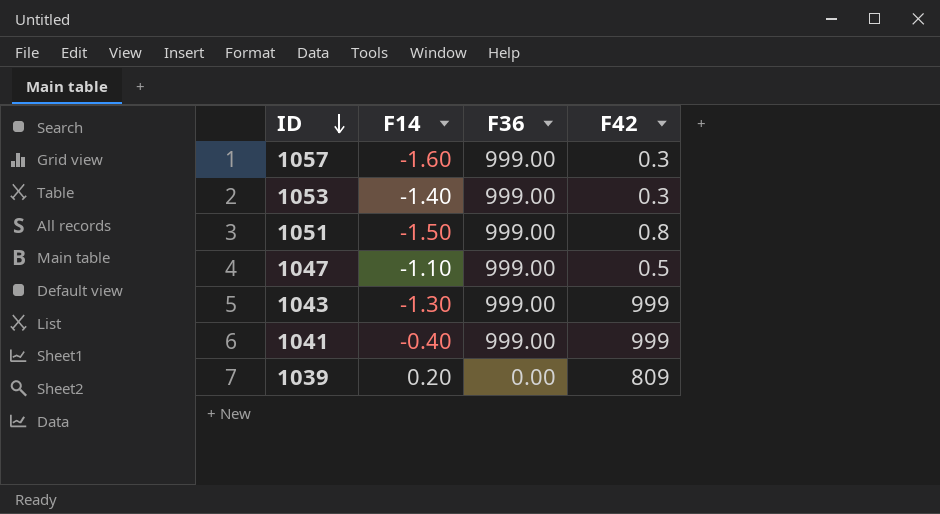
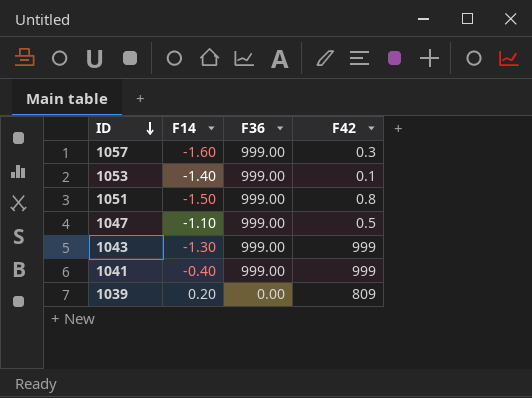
1053 | F42: 0.3 -> 0.1

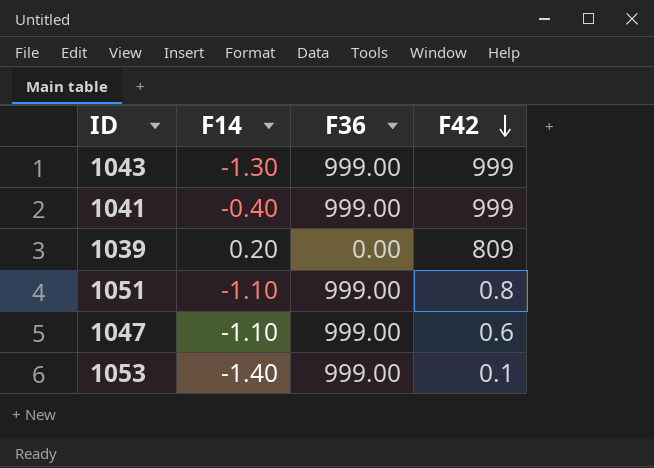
row order: ID descending -> F42 descending
row 1057: -1.60 | 999.00 | 0.3 -> none
1051 | F14: -1.50 -> -1.10
1047 | F42: 0.5 -> 0.6

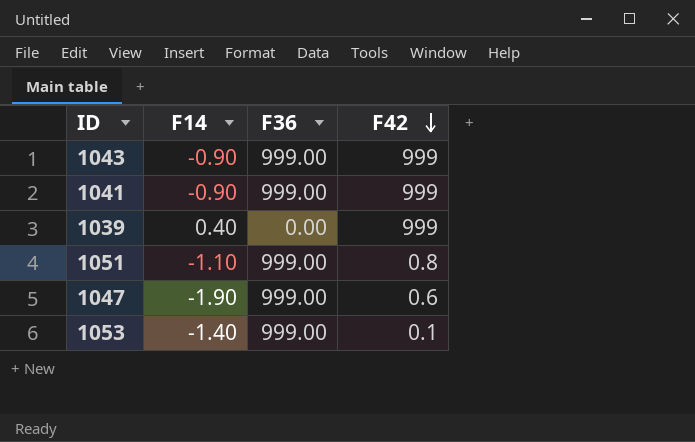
1043 | F14: -1.30 -> -0.90
1041 | F14: -0.40 -> -0.90
1039 | F14: 0.20 -> 0.40
1039 | F42: 809 -> 999
1047 | F14: -1.10 -> -1.90

